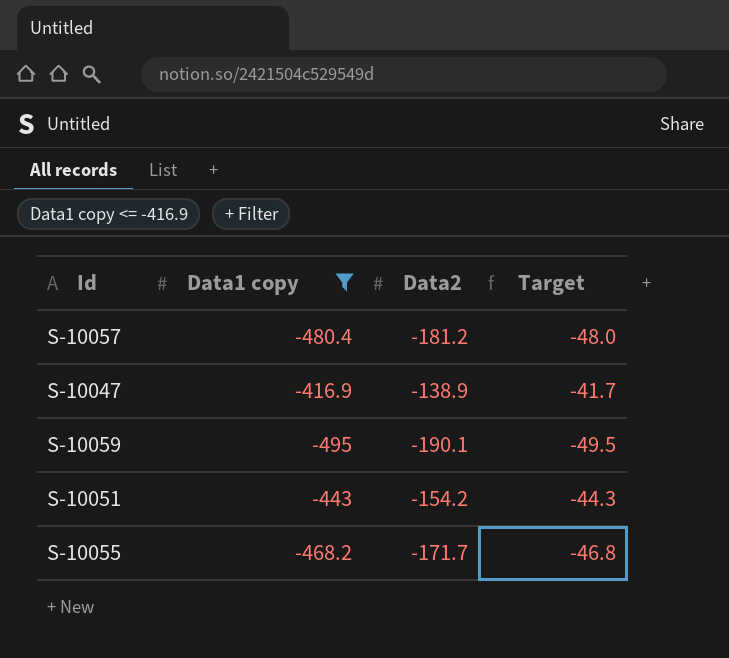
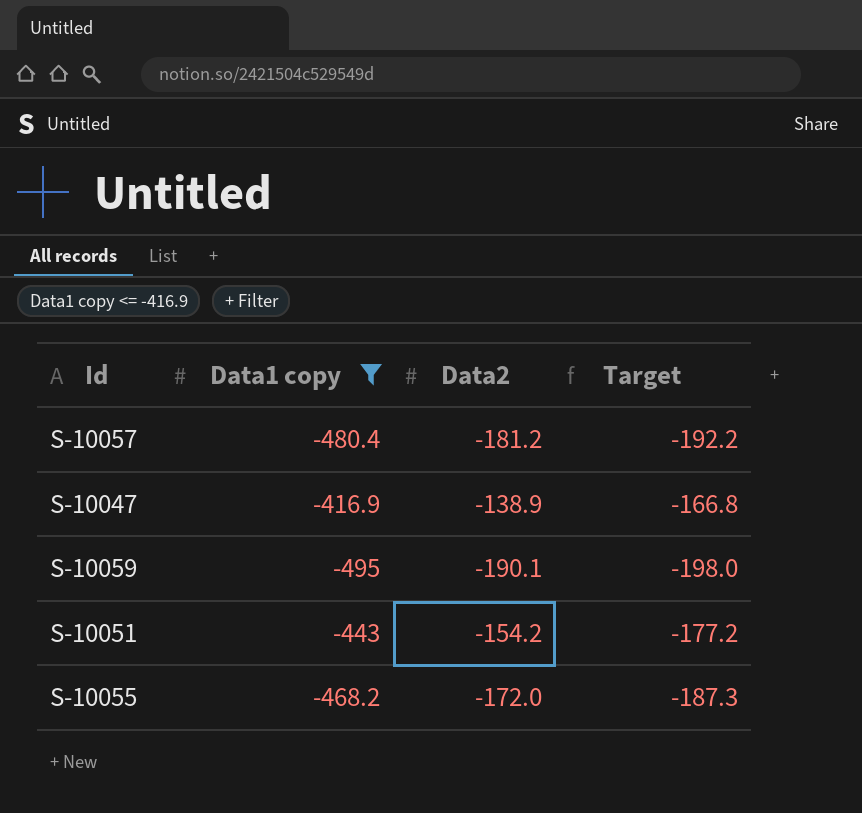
column Target | formula: [Data1 copy] * 0.1 -> [Data1 copy] * 0.4
S-10055 | Data2: -171.7 -> -172.0

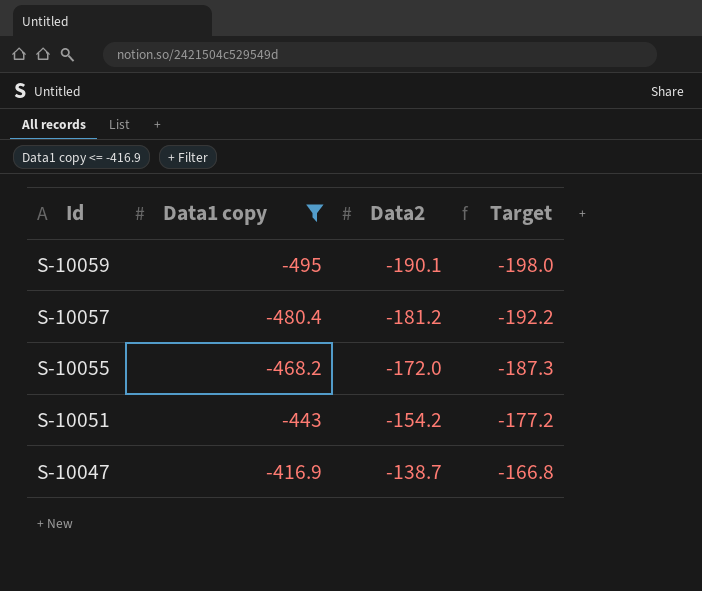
row order: none -> Id descending
S-10047 | Data2: -138.9 -> -138.7

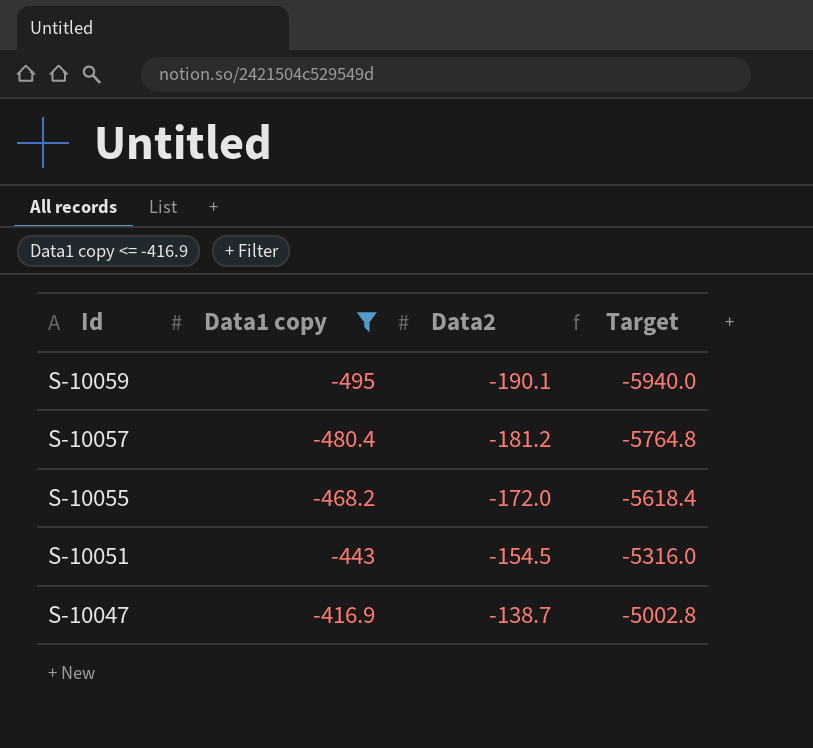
column Target | formula: [Data1 copy] * 0.4 -> [Data1 copy] * 12
S-10051 | Data2: -154.2 -> -154.5

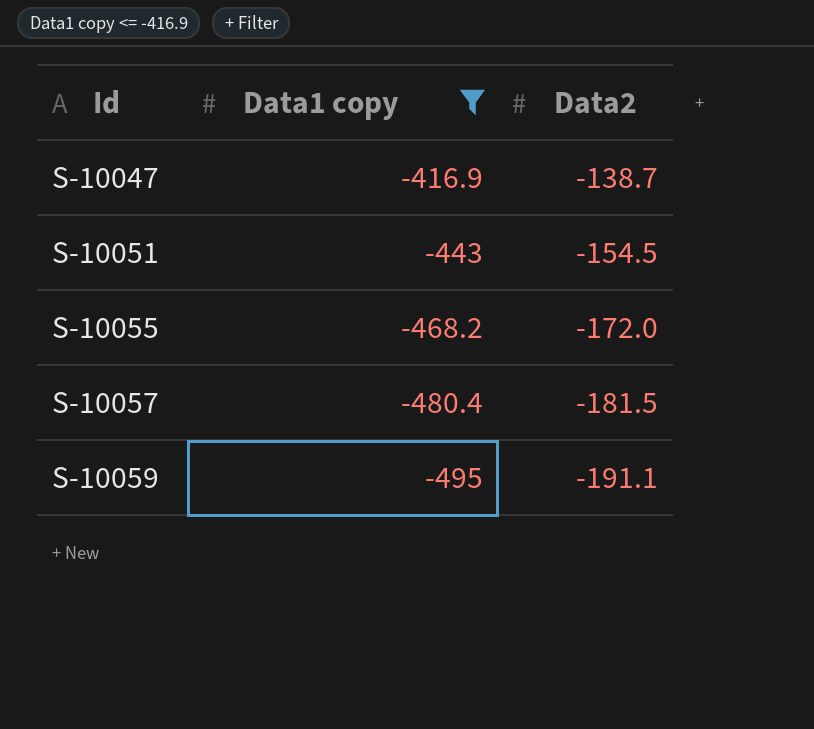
row order: Id descending -> Id ascending
column Target | formula: [Data1 copy] * 12 -> none
S-10057 | Data2: -181.2 -> -181.5
S-10059 | Data2: -190.1 -> -191.1

